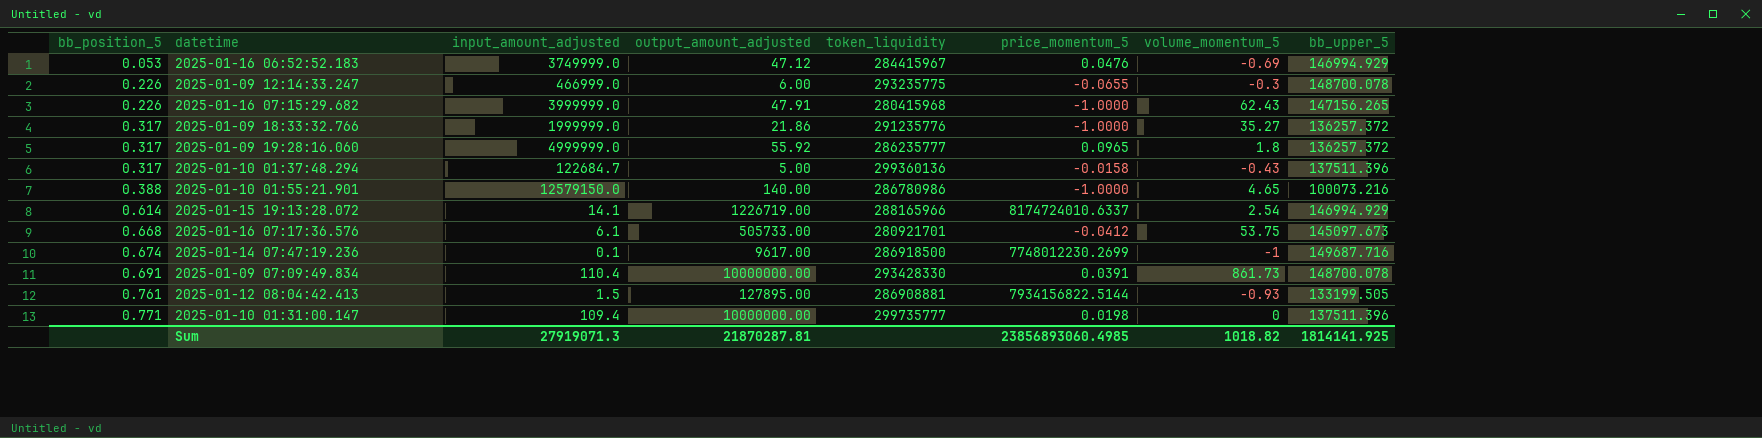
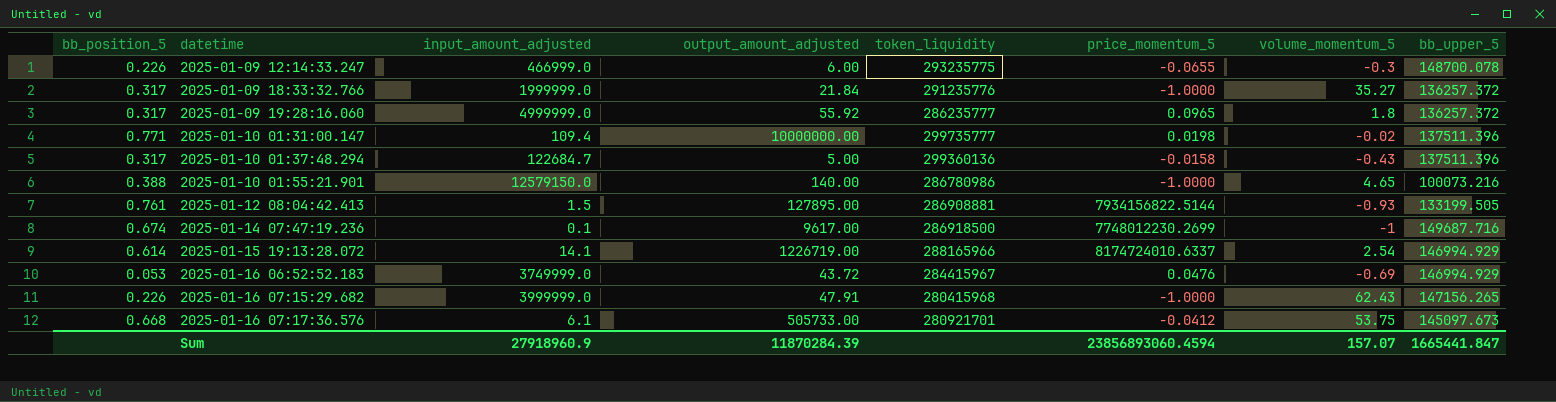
row order: bb_position_5 ascending -> datetime ascending
row 2025-01-09 07:09:49.834: 0.691 | 110.4 | 10000000.00 | 293428330 | 0.0391 | 861.73 | 148700.078 -> none
2025-01-09 18:33:32.766 | output_amount_adjusted: 21.86 -> 21.84
2025-01-10 01:31:00.147 | volume_momentum_5: 0 -> -0.02
2025-01-16 06:52:52.183 | output_amount_adjusted: 47.12 -> 43.72
Sum | input_amount_adjusted: 27919071.3 -> 27918960.9
Sum | output_amount_adjusted: 21870287.81 -> 11870284.39
Sum | price_momentum_5: 23856893060.4985 -> 23856893060.4594
Sum | volume_momentum_5: 1018.82 -> 157.07
Sum | bb_upper_5: 1814141.925 -> 1665441.847

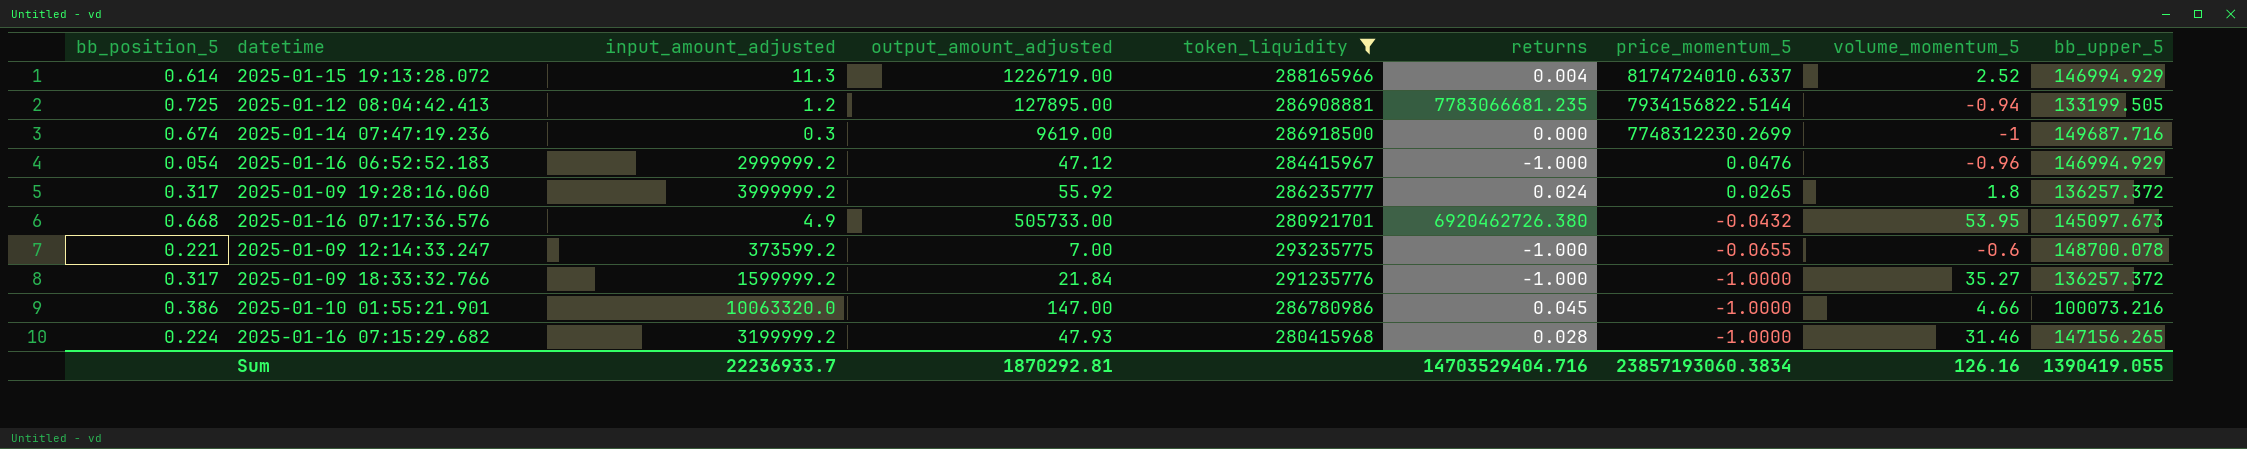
filter: none -> token_liquidity <= 293235775
row order: datetime ascending -> price_momentum_5 descending
column returns | position: none -> 6
2025-01-15 19:13:28.072 | input_amount_adjusted: 14.1 -> 11.3
2025-01-15 19:13:28.072 | volume_momentum_5: 2.54 -> 2.52
2025-01-12 08:04:42.413 | bb_position_5: 0.761 -> 0.725
2025-01-12 08:04:42.413 | input_amount_adjusted: 1.5 -> 1.2
2025-01-12 08:04:42.413 | volume_momentum_5: -0.93 -> -0.94
2025-01-14 07:47:19.236 | input_amount_adjusted: 0.1 -> 0.3
2025-01-14 07:47:19.236 | output_amount_adjusted: 9617.00 -> 9619.00
2025-01-14 07:47:19.236 | price_momentum_5: 7748012230.2699 -> 7748312230.2699
2025-01-16 06:52:52.183 | bb_position_5: 0.053 -> 0.054
2025-01-16 06:52:52.183 | input_amount_adjusted: 3749999.0 -> 2999999.2
2025-01-16 06:52:52.183 | output_amount_adjusted: 43.72 -> 47.12
2025-01-16 06:52:52.183 | volume_momentum_5: -0.69 -> -0.96
2025-01-09 19:28:16.060 | input_amount_adjusted: 4999999.0 -> 3999999.2
2025-01-09 19:28:16.060 | price_momentum_5: 0.0965 -> 0.0265
2025-01-16 07:17:36.576 | input_amount_adjusted: 6.1 -> 4.9
2025-01-16 07:17:36.576 | price_momentum_5: -0.0412 -> -0.0432
2025-01-16 07:17:36.576 | volume_momentum_5: 53.75 -> 53.95
2025-01-09 12:14:33.247 | bb_position_5: 0.226 -> 0.221
2025-01-09 12:14:33.247 | input_amount_adjusted: 466999.0 -> 373599.2
2025-01-09 12:14:33.247 | output_amount_adjusted: 6.00 -> 7.00
2025-01-09 12:14:33.247 | volume_momentum_5: -0.3 -> -0.6
2025-01-09 18:33:32.766 | input_amount_adjusted: 1999999.0 -> 1599999.2
2025-01-10 01:55:21.901 | bb_position_5: 0.388 -> 0.386
2025-01-10 01:55:21.901 | input_amount_adjusted: 12579150.0 -> 10063320.0
2025-01-10 01:55:21.901 | output_amount_adjusted: 140.00 -> 147.00
2025-01-10 01:55:21.901 | volume_momentum_5: 4.65 -> 4.66
2025-01-16 07:15:29.682 | bb_position_5: 0.226 -> 0.224
2025-01-16 07:15:29.682 | input_amount_adjusted: 3999999.0 -> 3199999.2
2025-01-16 07:15:29.682 | output_amount_adjusted: 47.91 -> 47.93
2025-01-16 07:15:29.682 | volume_momentum_5: 62.43 -> 31.46
Sum | input_amount_adjusted: 27918960.9 -> 22236933.7
Sum | output_amount_adjusted: 11870284.39 -> 1870292.81
Sum | price_momentum_5: 23856893060.4594 -> 23857193060.3834
Sum | volume_momentum_5: 157.07 -> 126.16
Sum | bb_upper_5: 1665441.847 -> 1390419.055

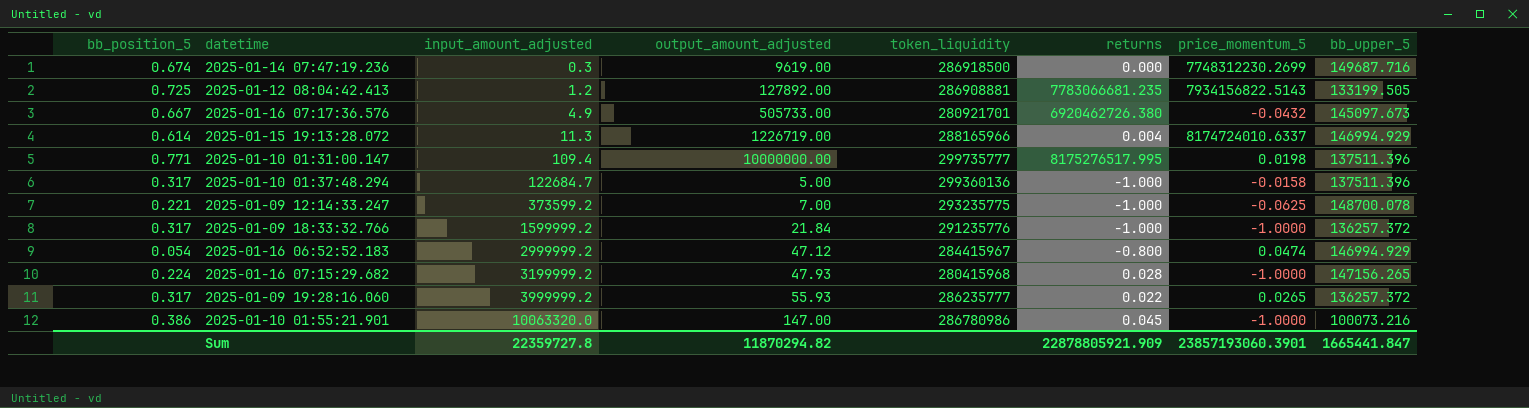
filter: token_liquidity <= 293235775 -> none
row order: price_momentum_5 descending -> input_amount_adjusted ascending
column volume_momentum_5 | position: 8 -> none
2025-01-12 08:04:42.413 | output_amount_adjusted: 127895.00 -> 127892.00
2025-01-12 08:04:42.413 | price_momentum_5: 7934156822.5144 -> 7934156822.5143
2025-01-16 07:17:36.576 | bb_position_5: 0.668 -> 0.667
2025-01-09 12:14:33.247 | price_momentum_5: -0.0655 -> -0.0625
2025-01-16 06:52:52.183 | returns: -1.000 -> -0.800
2025-01-16 06:52:52.183 | price_momentum_5: 0.0476 -> 0.0474
2025-01-09 19:28:16.060 | output_amount_adjusted: 55.92 -> 55.93
2025-01-09 19:28:16.060 | returns: 0.024 -> 0.022
Sum | input_amount_adjusted: 22236933.7 -> 22359727.8
Sum | output_amount_adjusted: 1870292.81 -> 11870294.82
Sum | returns: 14703529404.716 -> 22878805921.909
Sum | price_momentum_5: 23857193060.3834 -> 23857193060.3901
Sum | bb_upper_5: 1390419.055 -> 1665441.847

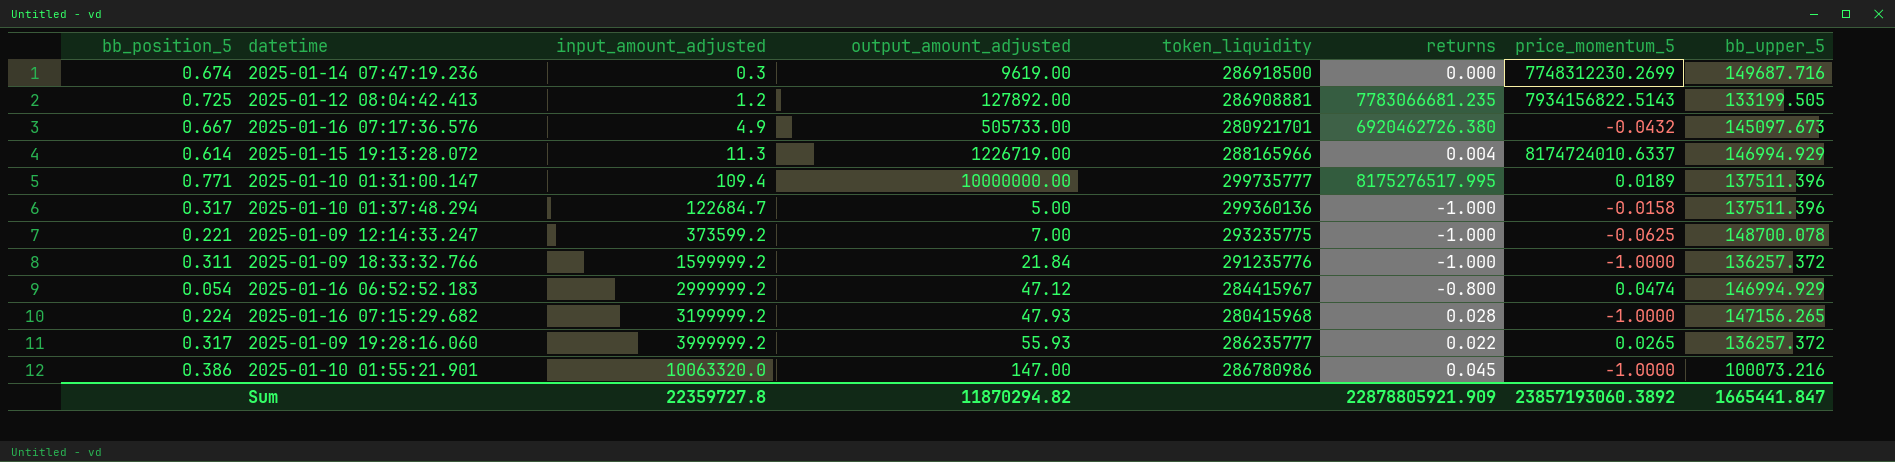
2025-01-10 01:31:00.147 | price_momentum_5: 0.0198 -> 0.0189
2025-01-09 18:33:32.766 | bb_position_5: 0.317 -> 0.311
Sum | price_momentum_5: 23857193060.3901 -> 23857193060.3892

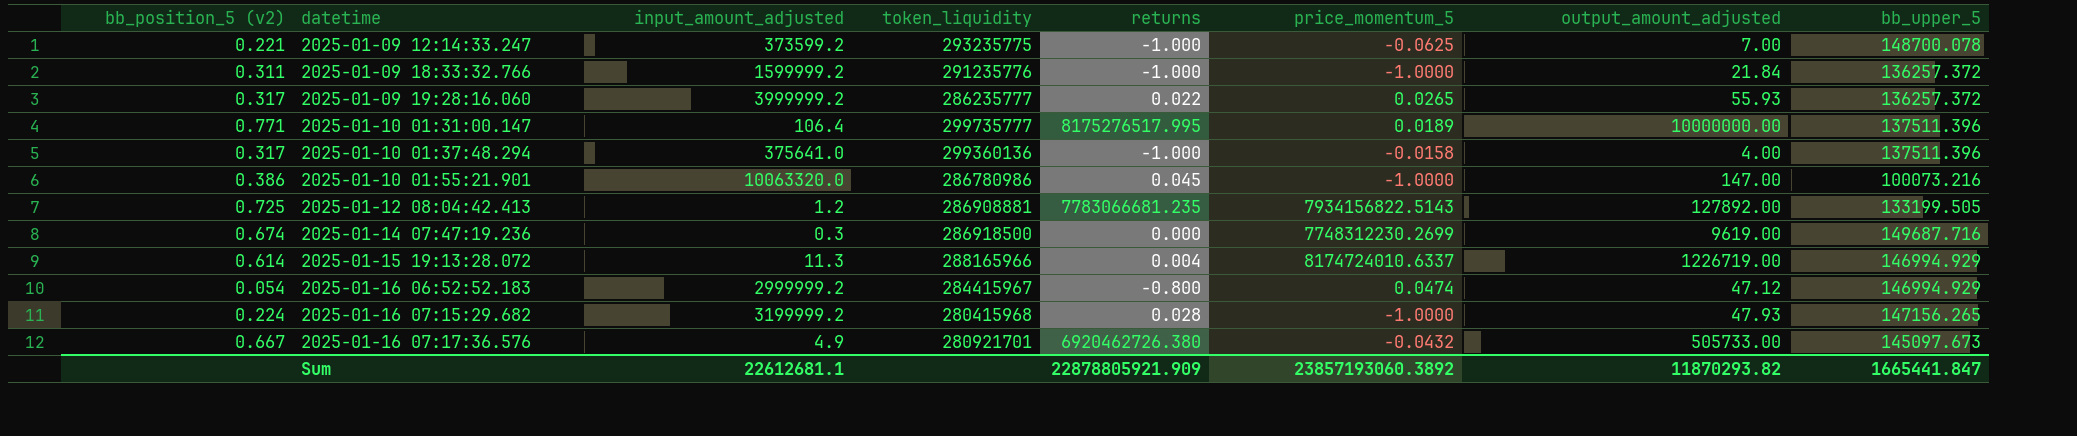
row order: input_amount_adjusted ascending -> datetime ascending
column name: bb_position_5 -> bb_position_5 (v2)
column output_amount_adjusted | position: 4 -> 7
2025-01-10 01:31:00.147 | input_amount_adjusted: 109.4 -> 106.4
2025-01-10 01:37:48.294 | input_amount_adjusted: 122684.7 -> 375641.0
2025-01-10 01:37:48.294 | output_amount_adjusted: 5.00 -> 4.00
Sum | input_amount_adjusted: 22359727.8 -> 22612681.1
Sum | output_amount_adjusted: 11870294.82 -> 11870293.82

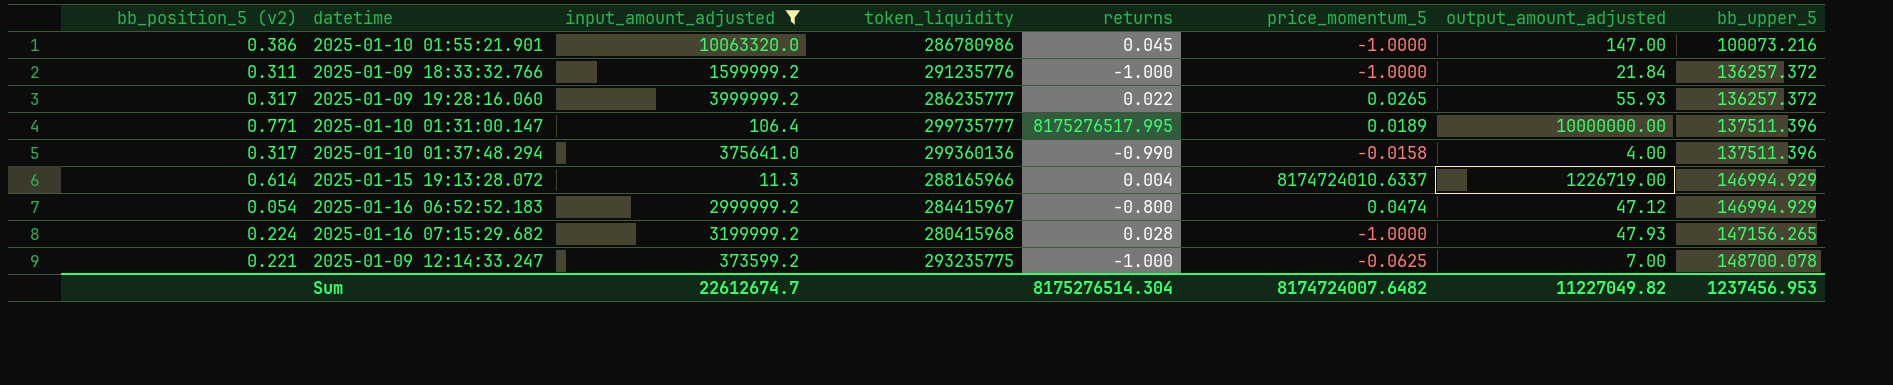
filter: none -> input_amount_adjusted >= 11.3
row order: datetime ascending -> bb_upper_5 ascending
2025-01-10 01:37:48.294 | returns: -1.000 -> -0.990
Sum | input_amount_adjusted: 22612681.1 -> 22612674.7
Sum | returns: 22878805921.909 -> 8175276514.304
Sum | price_momentum_5: 23857193060.3892 -> 8174724007.6482
Sum | output_amount_adjusted: 11870293.82 -> 11227049.82
Sum | bb_upper_5: 1665441.847 -> 1237456.953

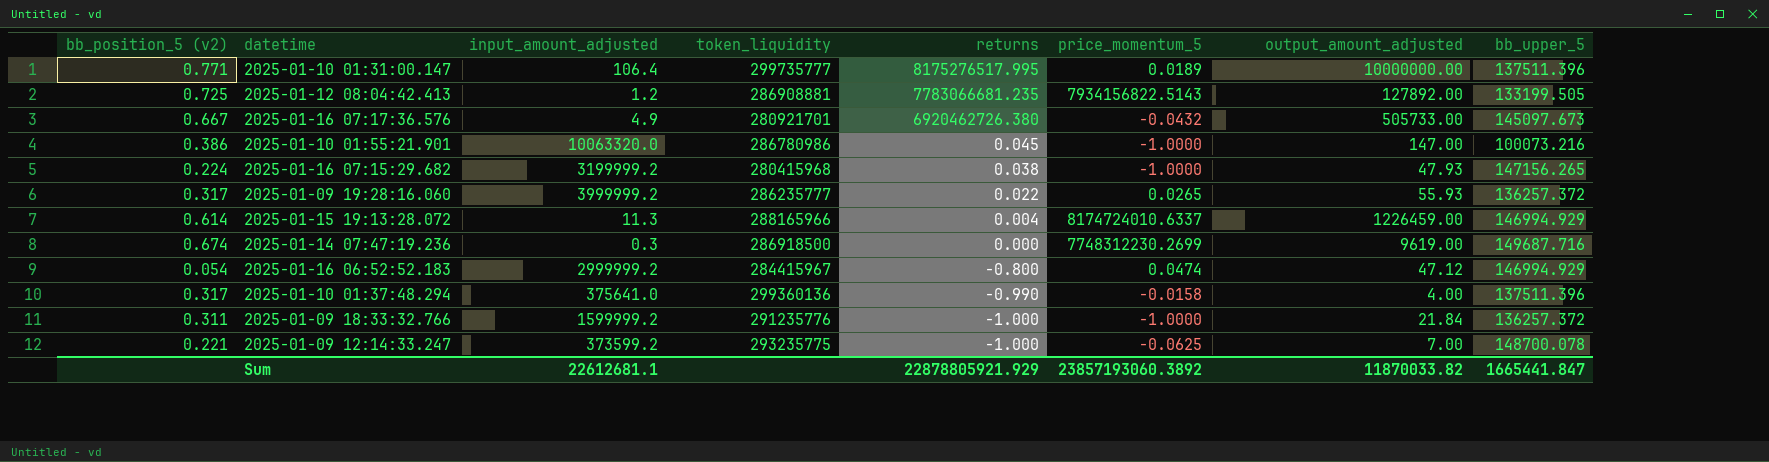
filter: input_amount_adjusted >= 11.3 -> none
row order: bb_upper_5 ascending -> returns descending
2025-01-16 07:15:29.682 | returns: 0.028 -> 0.038
2025-01-15 19:13:28.072 | output_amount_adjusted: 1226719.00 -> 1226459.00
Sum | input_amount_adjusted: 22612674.7 -> 22612681.1
Sum | returns: 8175276514.304 -> 22878805921.929
Sum | price_momentum_5: 8174724007.6482 -> 23857193060.3892
Sum | output_amount_adjusted: 11227049.82 -> 11870033.82
Sum | bb_upper_5: 1237456.953 -> 1665441.847

